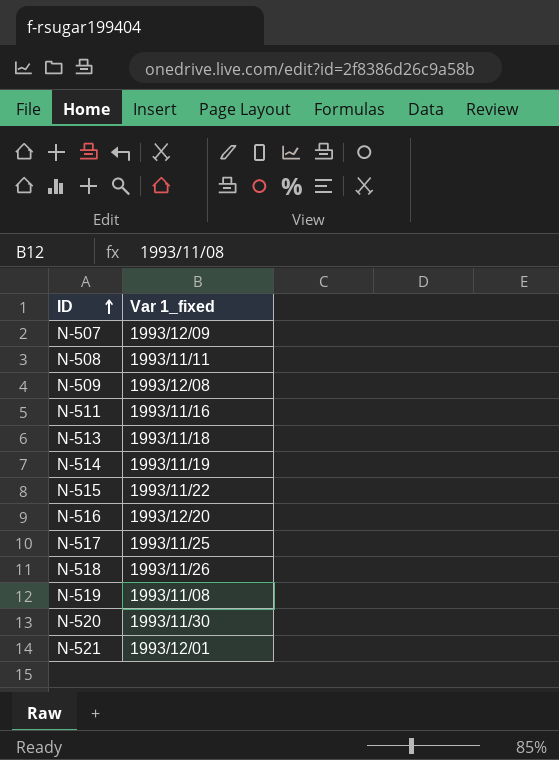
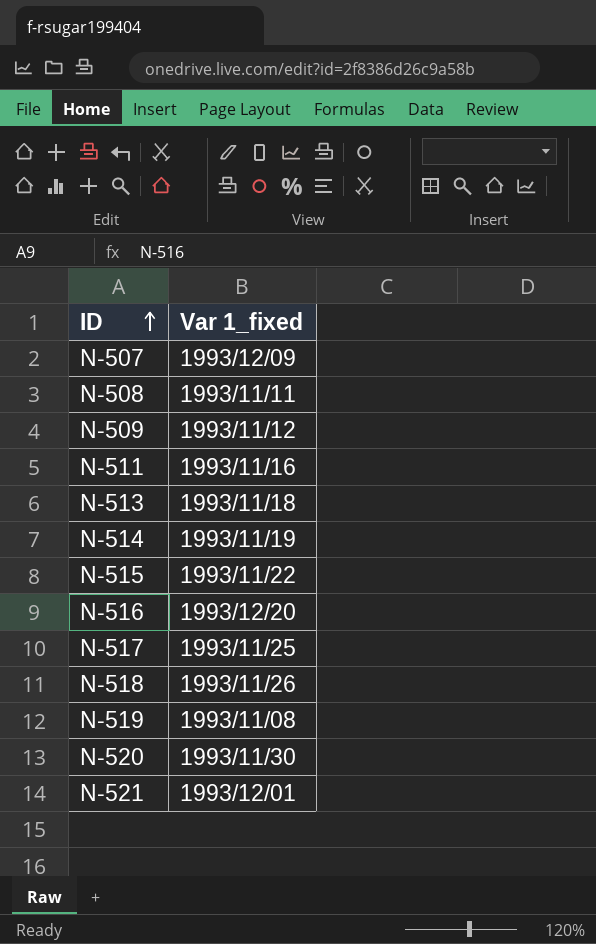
N-509 | Var 1_fixed: 1993/12/08 -> 1993/11/12

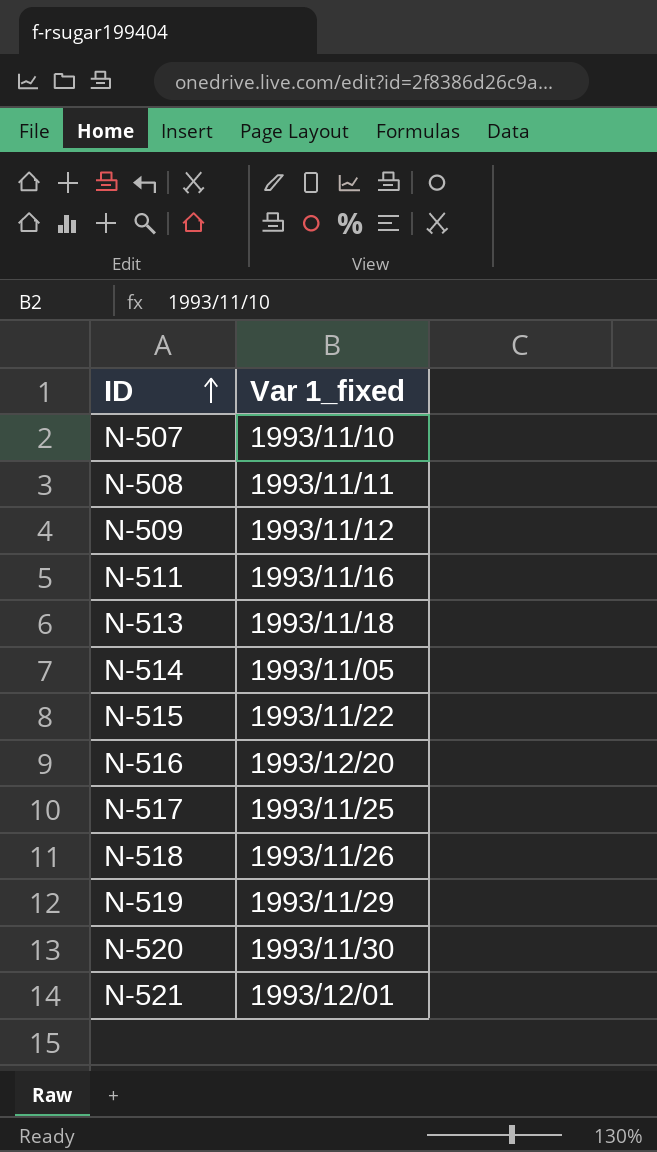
N-507 | Var 1_fixed: 1993/12/09 -> 1993/11/10
N-514 | Var 1_fixed: 1993/11/19 -> 1993/11/05
N-519 | Var 1_fixed: 1993/11/08 -> 1993/11/29

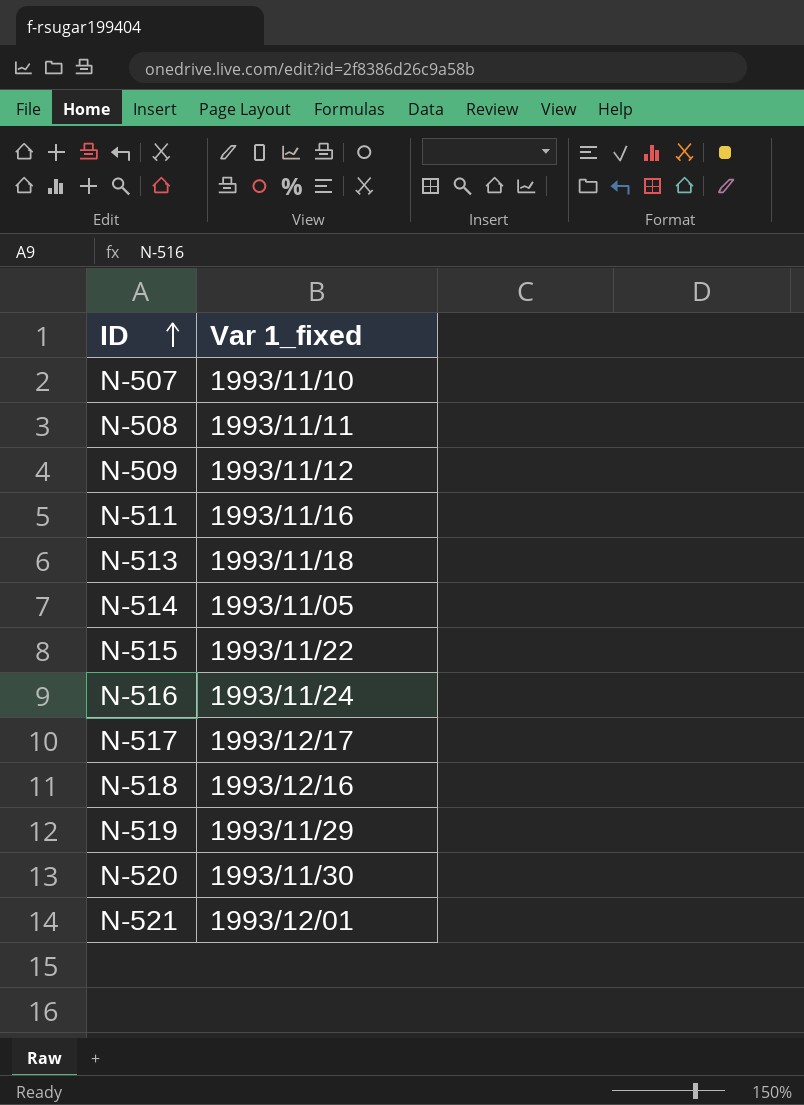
N-516 | Var 1_fixed: 1993/12/20 -> 1993/11/24
N-517 | Var 1_fixed: 1993/11/25 -> 1993/12/17
N-518 | Var 1_fixed: 1993/11/26 -> 1993/12/16

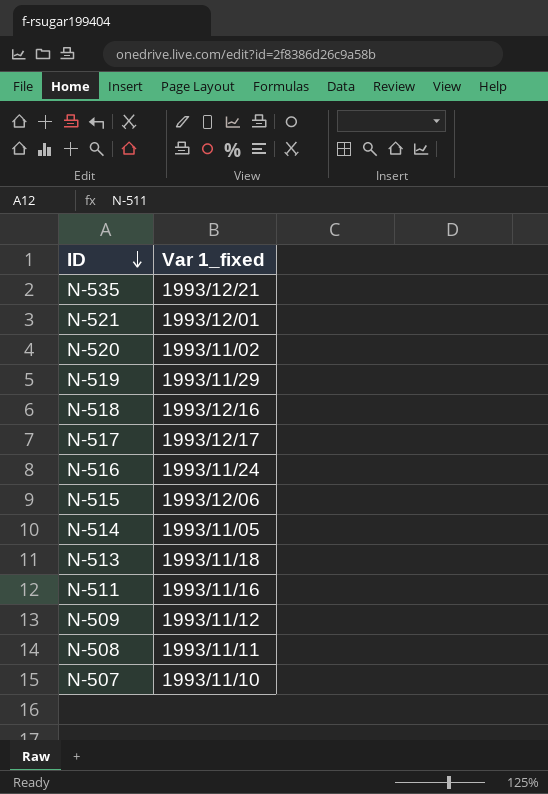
row order: ID ascending -> ID descending
row N-535: none -> 1993/12/21
N-520 | Var 1_fixed: 1993/11/30 -> 1993/11/02
N-515 | Var 1_fixed: 1993/11/22 -> 1993/12/06

